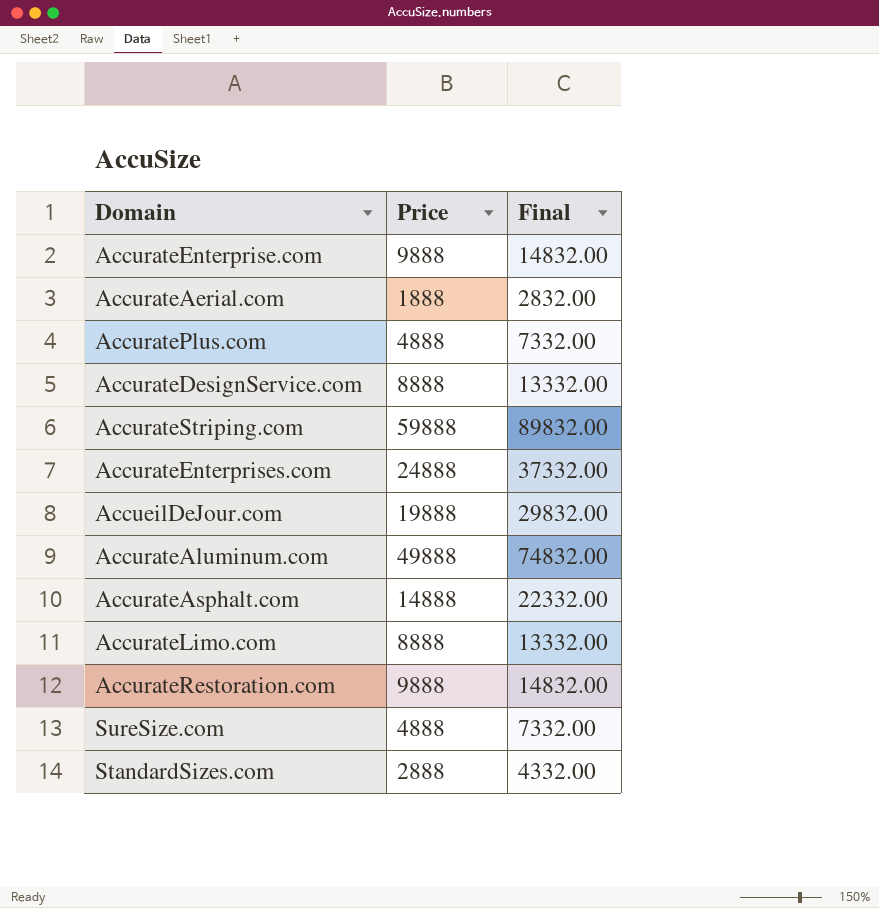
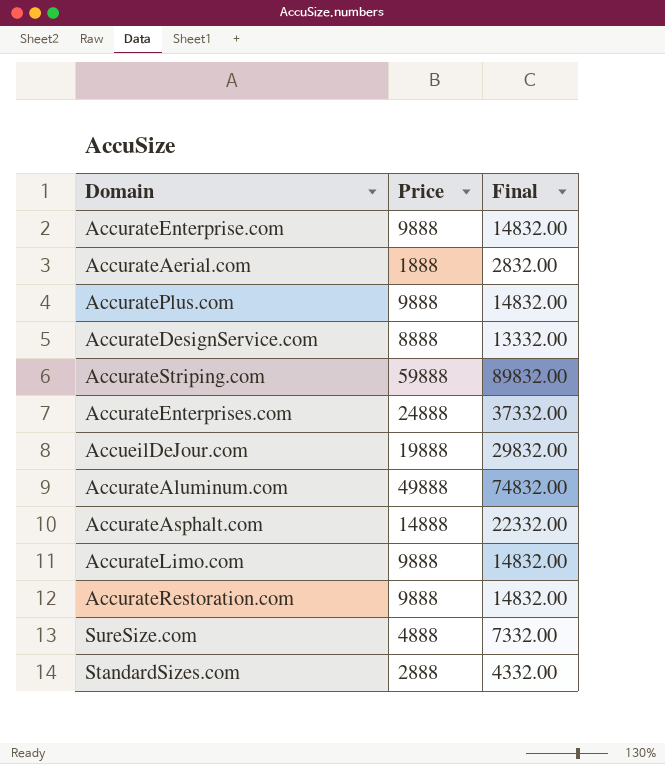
AccuratePlus.com | Price: 4888 -> 9888
AccuratePlus.com | Final: 7332.00 -> 14832.00
AccurateLimo.com | Price: 8888 -> 9888
AccurateLimo.com | Final: 13332.00 -> 14832.00

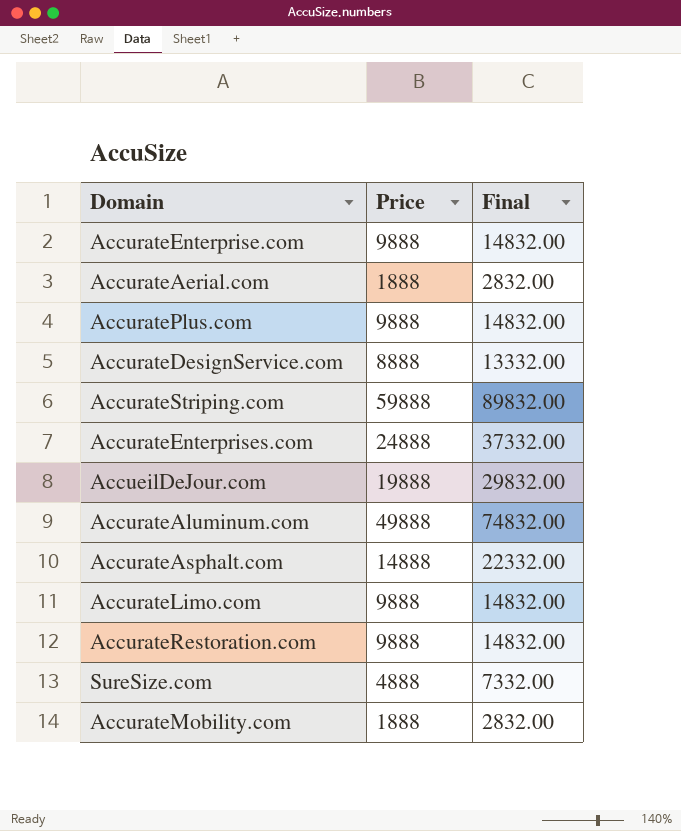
row StandardSizes.com: 2888 | 4332.00 -> none
row AccurateMobility.com: none -> 1888 | 2832.00

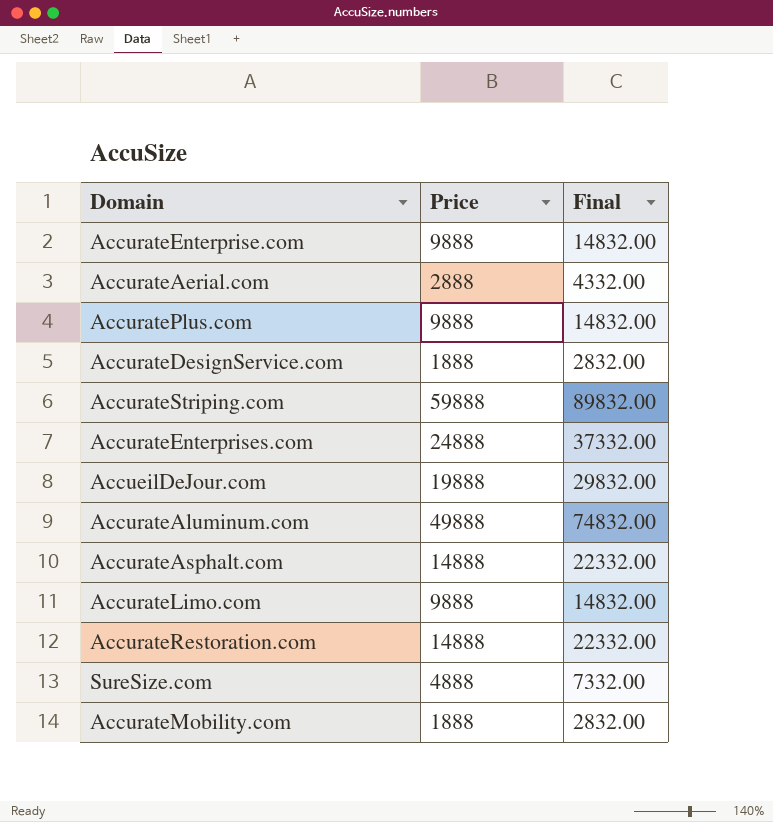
AccurateAerial.com | Price: 1888 -> 2888
AccurateAerial.com | Final: 2832.00 -> 4332.00
AccurateDesignService.com | Price: 8888 -> 1888
AccurateDesignService.com | Final: 13332.00 -> 2832.00
AccurateRestoration.com | Price: 9888 -> 14888
AccurateRestoration.com | Final: 14832.00 -> 22332.00

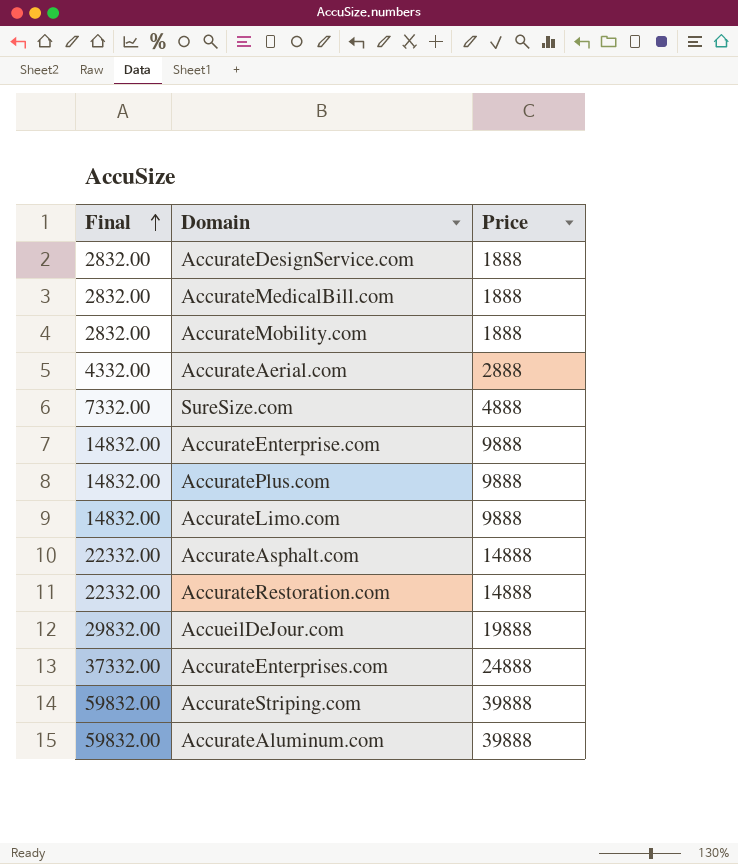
row order: none -> Final ascending
column Final | position: 3 -> 1
row AccurateMedicalBill.com: none -> 2832.00 | 1888
AccurateStriping.com | Final: 89832.00 -> 59832.00
AccurateStriping.com | Price: 59888 -> 39888
AccurateAluminum.com | Final: 74832.00 -> 59832.00
AccurateAluminum.com | Price: 49888 -> 39888

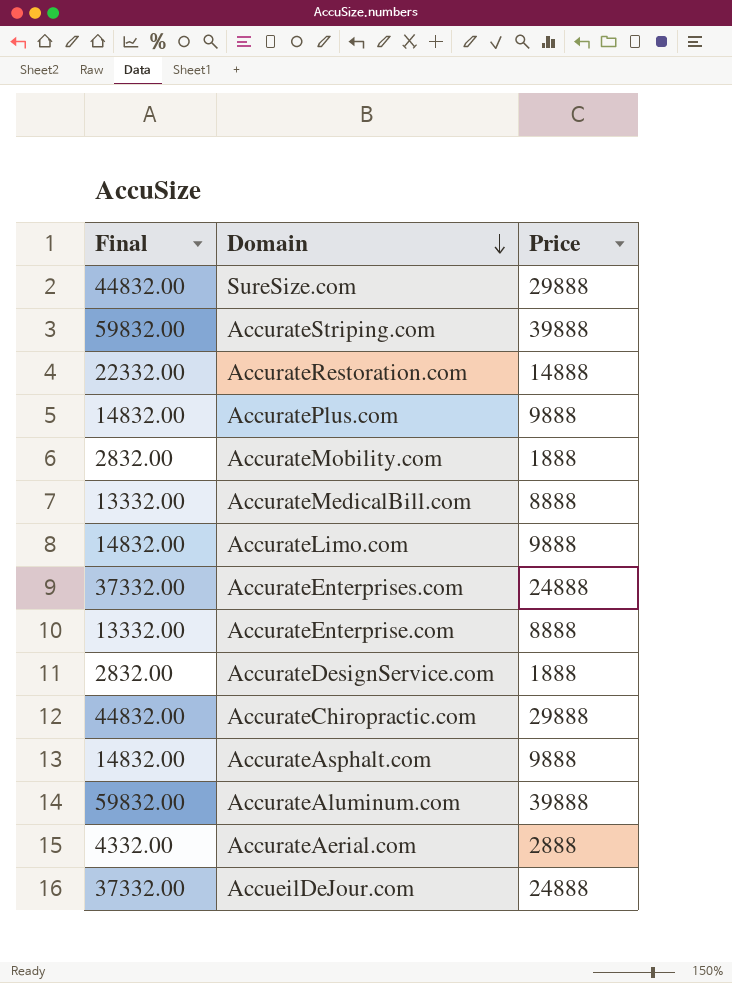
row order: Final ascending -> Domain descending
SureSize.com | Final: 7332.00 -> 44832.00
SureSize.com | Price: 4888 -> 29888
AccurateMedicalBill.com | Final: 2832.00 -> 13332.00
AccurateMedicalBill.com | Price: 1888 -> 8888
AccurateEnterprise.com | Final: 14832.00 -> 13332.00
AccurateEnterprise.com | Price: 9888 -> 8888
row AccurateChiropractic.com: none -> 44832.00 | 29888
AccurateAsphalt.com | Final: 22332.00 -> 14832.00
AccurateAsphalt.com | Price: 14888 -> 9888
AccueilDeJour.com | Final: 29832.00 -> 37332.00
AccueilDeJour.com | Price: 19888 -> 24888

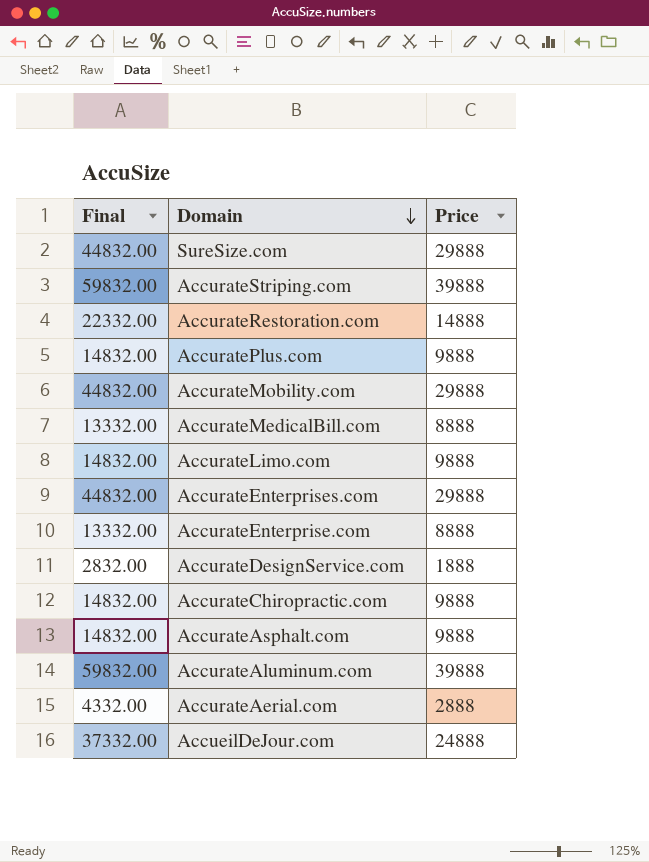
AccurateMobility.com | Final: 2832.00 -> 44832.00
AccurateMobility.com | Price: 1888 -> 29888
AccurateEnterprises.com | Final: 37332.00 -> 44832.00
AccurateEnterprises.com | Price: 24888 -> 29888
AccurateChiropractic.com | Final: 44832.00 -> 14832.00
AccurateChiropractic.com | Price: 29888 -> 9888

